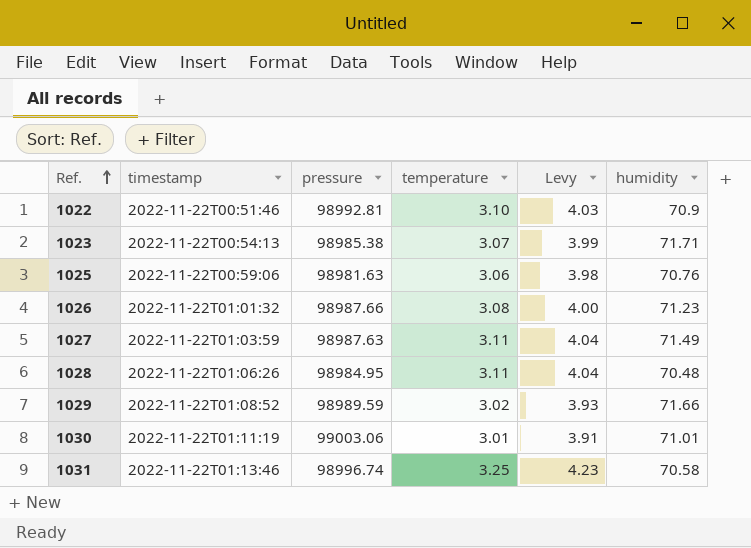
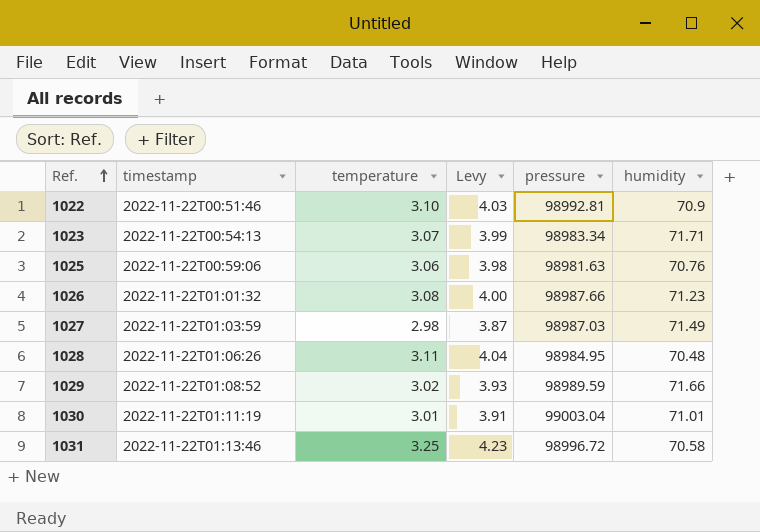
column pressure | position: 3 -> 5
1023 | pressure: 98985.38 -> 98983.34
1027 | temperature: 3.11 -> 2.98
1027 | Levy: 4.04 -> 3.87
1027 | pressure: 98987.63 -> 98987.03
1030 | pressure: 99003.06 -> 99003.04
1031 | pressure: 98996.74 -> 98996.72

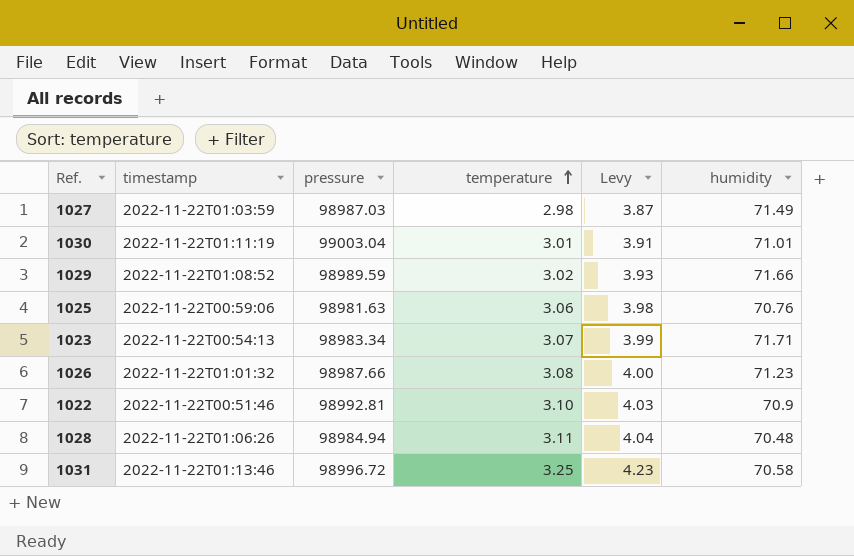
row order: Ref. ascending -> temperature ascending
column pressure | position: 5 -> 3
1028 | pressure: 98984.95 -> 98984.94

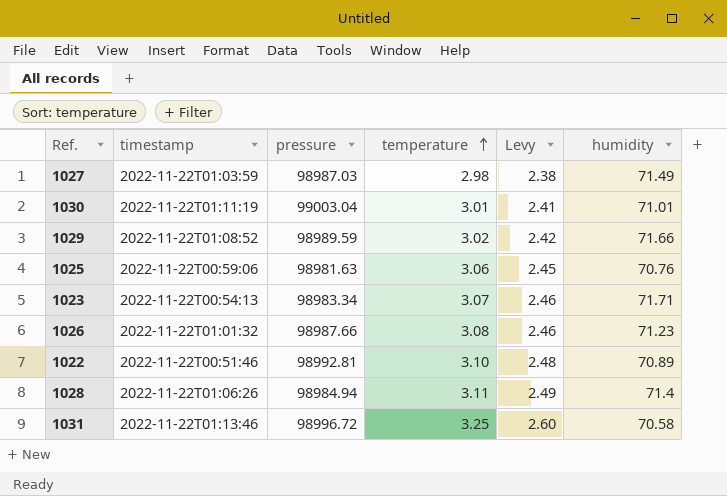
column Levy | formula: [temperature] * 1.3 -> [temperature] * 0.8
1022 | humidity: 70.9 -> 70.89
1028 | humidity: 70.48 -> 71.4

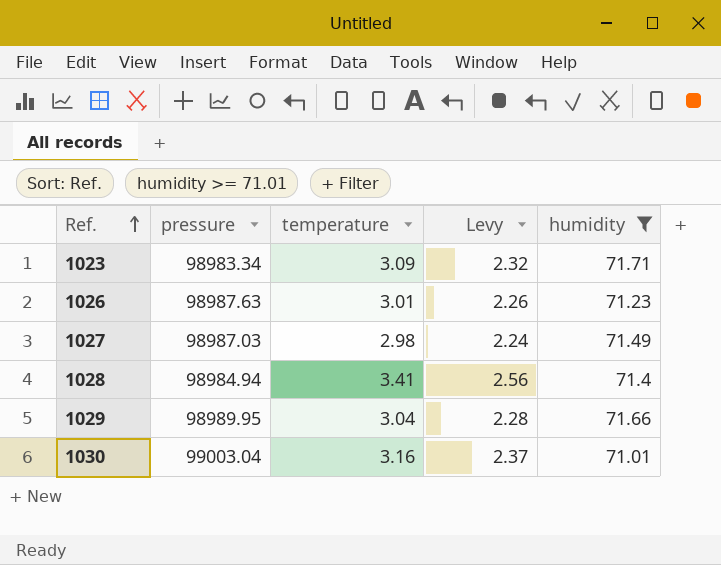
filter: none -> humidity >= 71.01
row order: temperature ascending -> Ref. ascending
column timestamp | position: 2 -> none
column Levy | formula: [temperature] * 0.8 -> [temperature] * 0.75
1023 | temperature: 3.07 -> 3.09
1026 | pressure: 98987.66 -> 98987.63
1026 | temperature: 3.08 -> 3.01
1028 | temperature: 3.11 -> 3.41
1029 | pressure: 98989.59 -> 98989.95
1029 | temperature: 3.02 -> 3.04
1030 | temperature: 3.01 -> 3.16

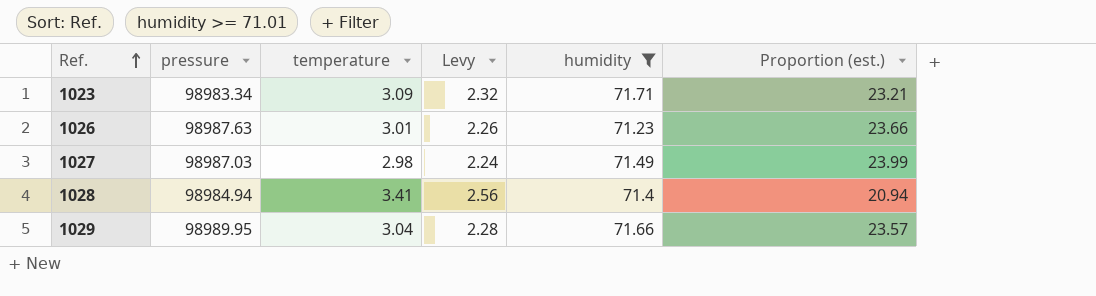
column Proportion (est.) | formula: none -> [humidity] / [temperature]
row 1030: 99003.04 | 3.16 | 2.37 | 71.01 -> none

